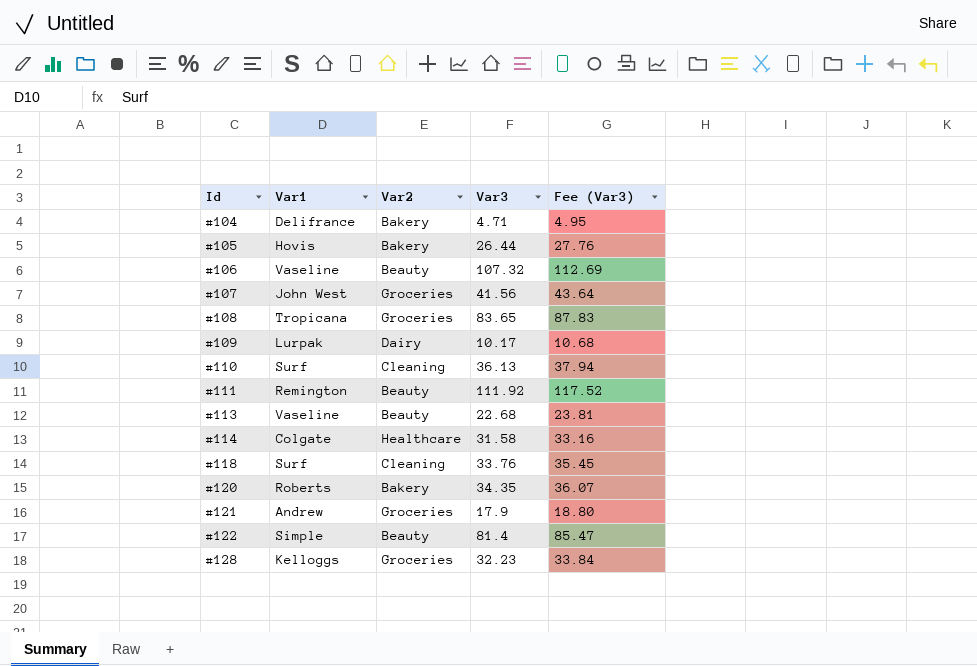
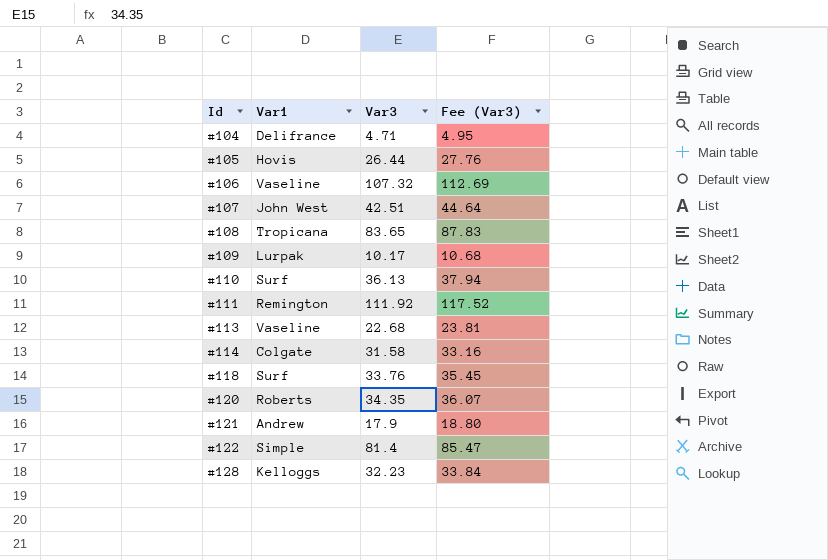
column Var2 | position: 3 -> none
#107 | Var3: 41.56 -> 42.51
#107 | Fee (Var3): 43.64 -> 44.64

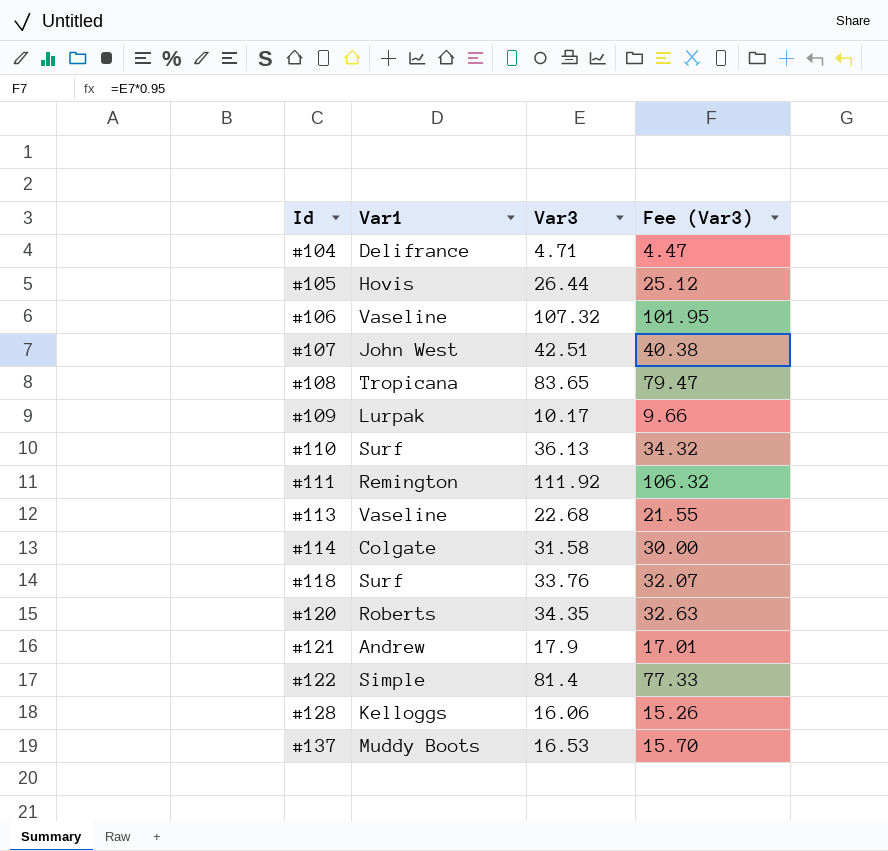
column Fee (Var3) | formula: [Var3] * 1.05 -> [Var3] * 0.95
#128 | Var3: 32.23 -> 16.06
row #137: none -> Muddy Boots | 16.53 | 15.70

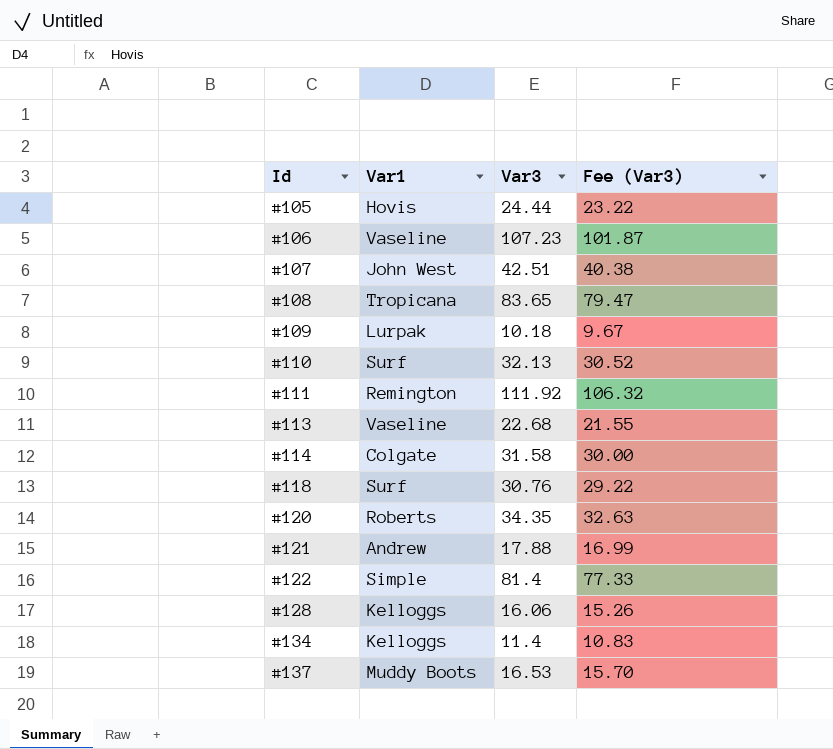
row #104: Delifrance | 4.71 | 4.47 -> none
#105 | Var3: 26.44 -> 24.44
#105 | Fee (Var3): 25.12 -> 23.22
#106 | Var3: 107.32 -> 107.23
#106 | Fee (Var3): 101.95 -> 101.87
#109 | Var3: 10.17 -> 10.18
#109 | Fee (Var3): 9.66 -> 9.67
#110 | Var3: 36.13 -> 32.13
#110 | Fee (Var3): 34.32 -> 30.52
#118 | Var3: 33.76 -> 30.76
#118 | Fee (Var3): 32.07 -> 29.22
#121 | Var3: 17.9 -> 17.88
#121 | Fee (Var3): 17.01 -> 16.99
row #134: none -> Kelloggs | 11.4 | 10.83

